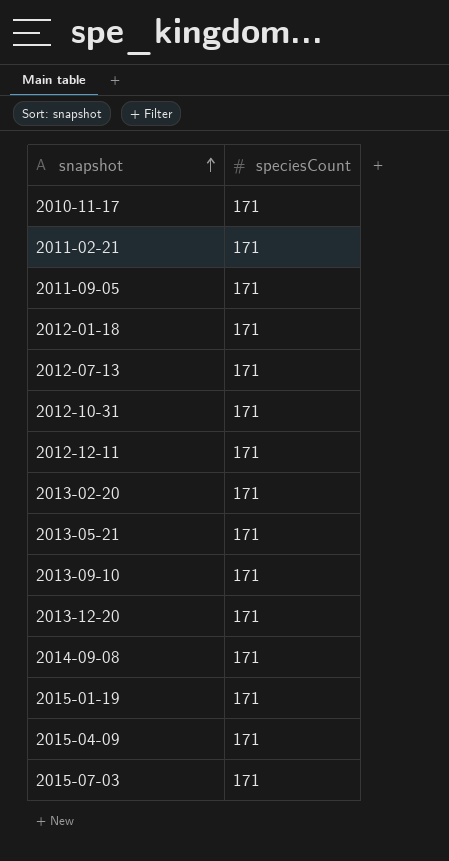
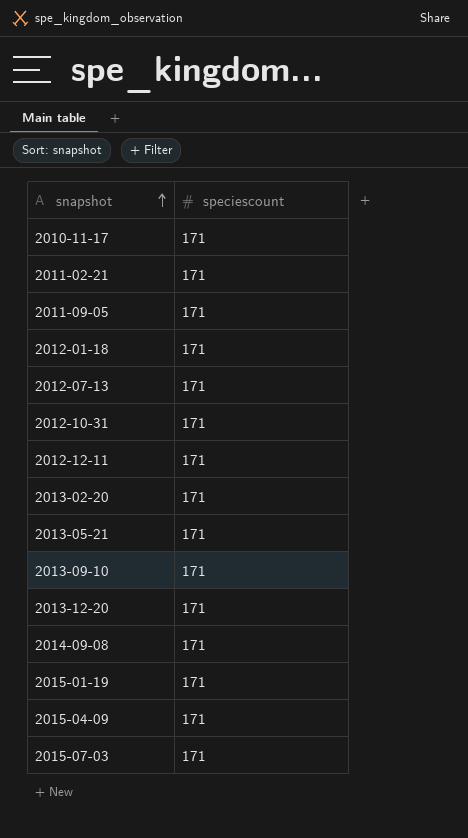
column name: speciesCount -> speciescount

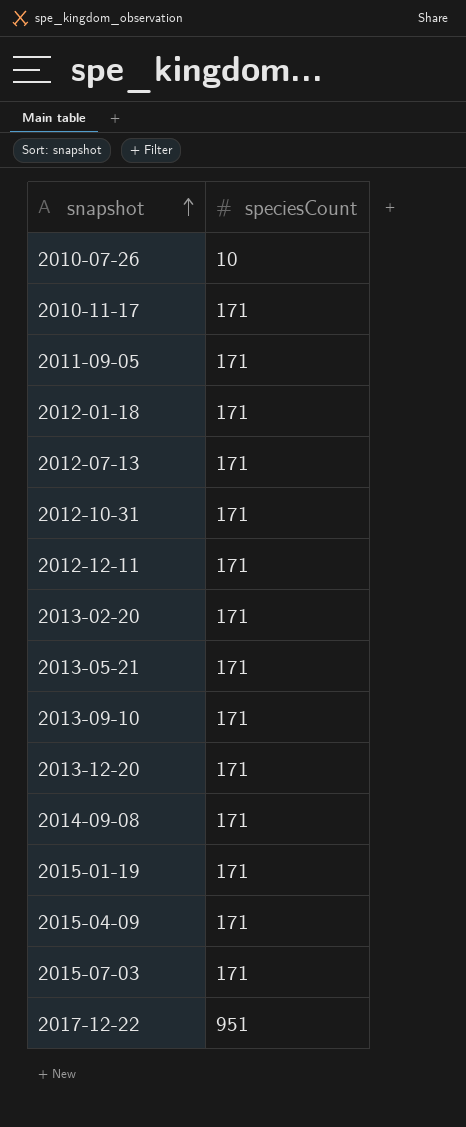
column name: speciescount -> speciesCount
row 2011-02-21: 171 -> none
row 2010-07-26: none -> 10
row 2017-12-22: none -> 951

